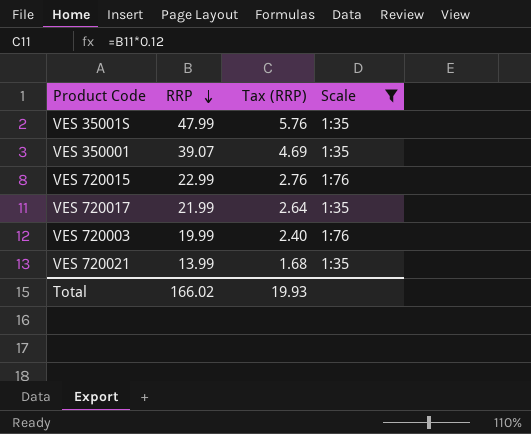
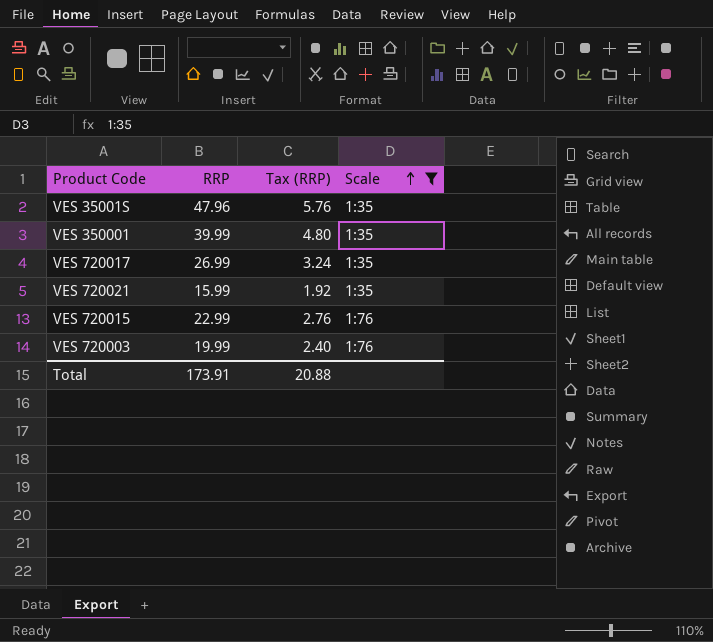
row order: RRP descending -> Scale ascending
VES 35001S | RRP: 47.99 -> 47.96
VES 350001 | RRP: 39.07 -> 39.99
VES 350001 | Tax (RRP): 4.69 -> 4.80
VES 720017 | RRP: 21.99 -> 26.99
VES 720017 | Tax (RRP): 2.64 -> 3.24
VES 720021 | RRP: 13.99 -> 15.99
VES 720021 | Tax (RRP): 1.68 -> 1.92
Total | RRP: 166.02 -> 173.91
Total | Tax (RRP): 19.93 -> 20.88

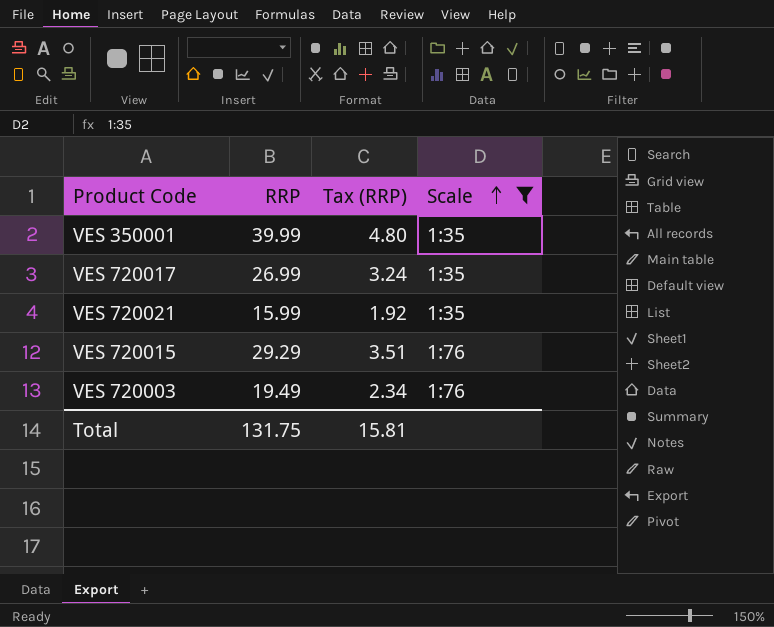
row VES 35001S: 47.96 | 5.76 | 1:35 -> none
VES 720015 | RRP: 22.99 -> 29.29
VES 720015 | Tax (RRP): 2.76 -> 3.51
VES 720003 | RRP: 19.99 -> 19.49
VES 720003 | Tax (RRP): 2.40 -> 2.34
Total | RRP: 173.91 -> 131.75
Total | Tax (RRP): 20.88 -> 15.81

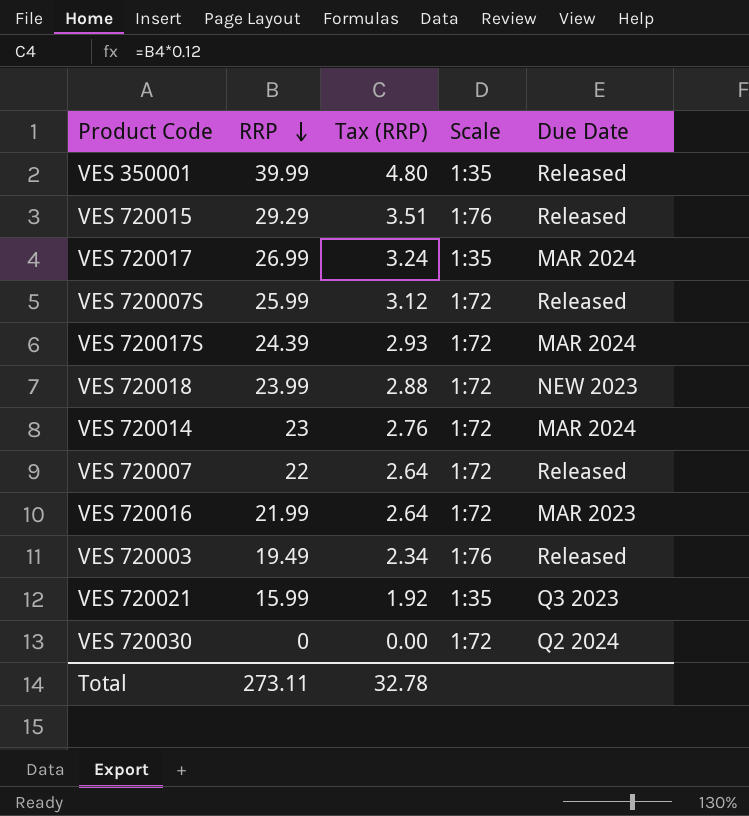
filter: Scale != 1:72 -> none
row order: Scale ascending -> RRP descending
column Due Date | position: none -> 5
Total | RRP: 131.75 -> 273.11
Total | Tax (RRP): 15.81 -> 32.78

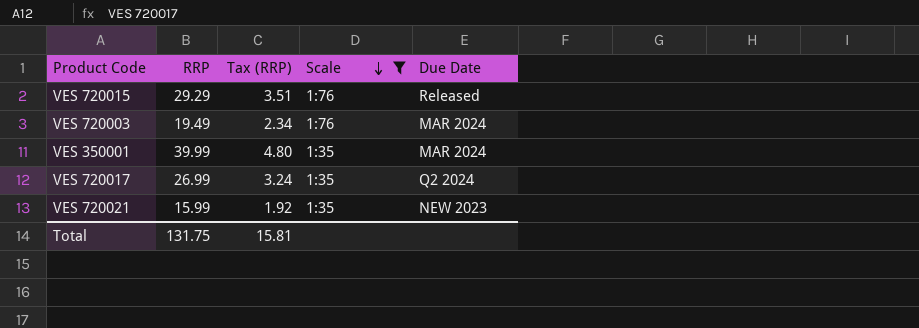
filter: none -> Scale != 1:72
row order: RRP descending -> Scale descending
VES 720003 | Due Date: Released -> MAR 2024
VES 350001 | Due Date: Released -> MAR 2024
VES 720017 | Due Date: MAR 2024 -> Q2 2024
VES 720021 | Due Date: Q3 2023 -> NEW 2023
Total | RRP: 273.11 -> 131.75
Total | Tax (RRP): 32.78 -> 15.81

